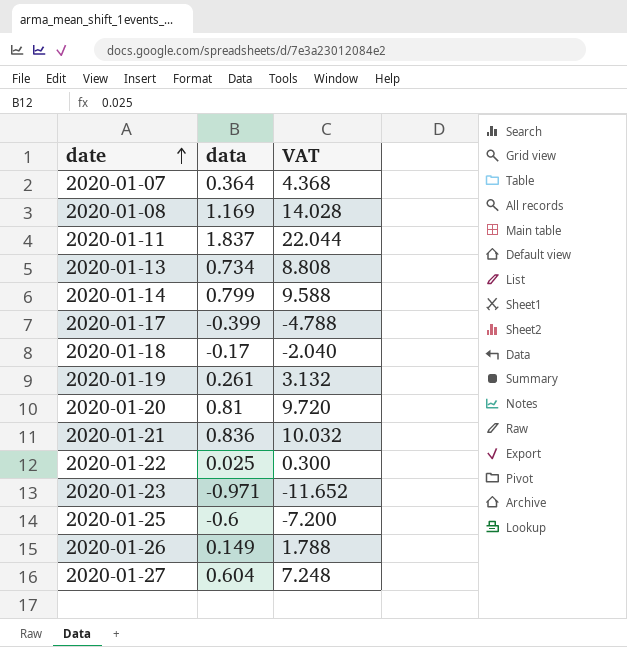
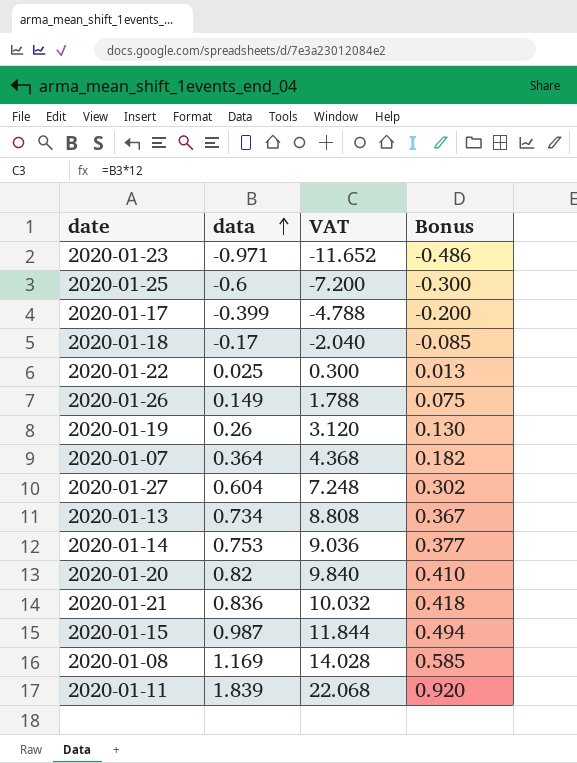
row order: date ascending -> data ascending
column Bonus | formula: none -> [data] * 0.5
2020-01-19 | data: 0.261 -> 0.26
2020-01-19 | VAT: 3.132 -> 3.120
2020-01-14 | data: 0.799 -> 0.753
2020-01-14 | VAT: 9.588 -> 9.036
2020-01-20 | data: 0.81 -> 0.82
2020-01-20 | VAT: 9.720 -> 9.840
row 2020-01-15: none -> 0.987 | 11.844 | 0.494
2020-01-11 | data: 1.837 -> 1.839
2020-01-11 | VAT: 22.044 -> 22.068

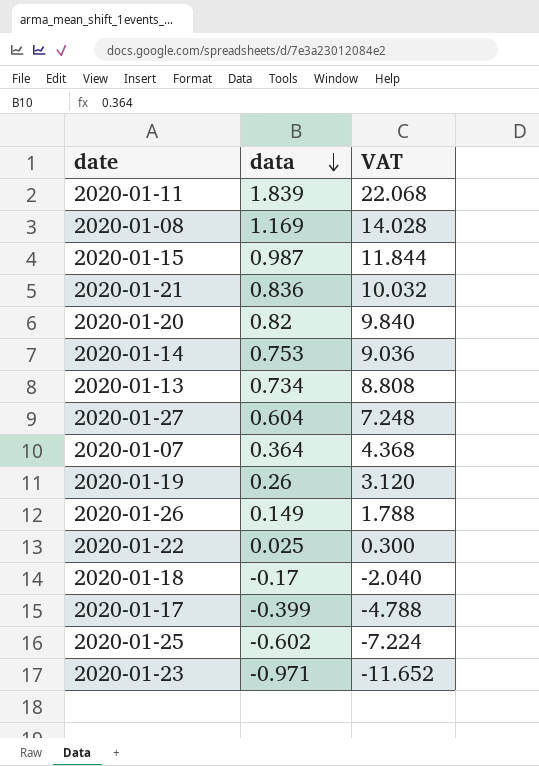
row order: data ascending -> data descending
column Bonus | formula: [data] * 0.5 -> none
2020-01-25 | data: -0.6 -> -0.602
2020-01-25 | VAT: -7.200 -> -7.224

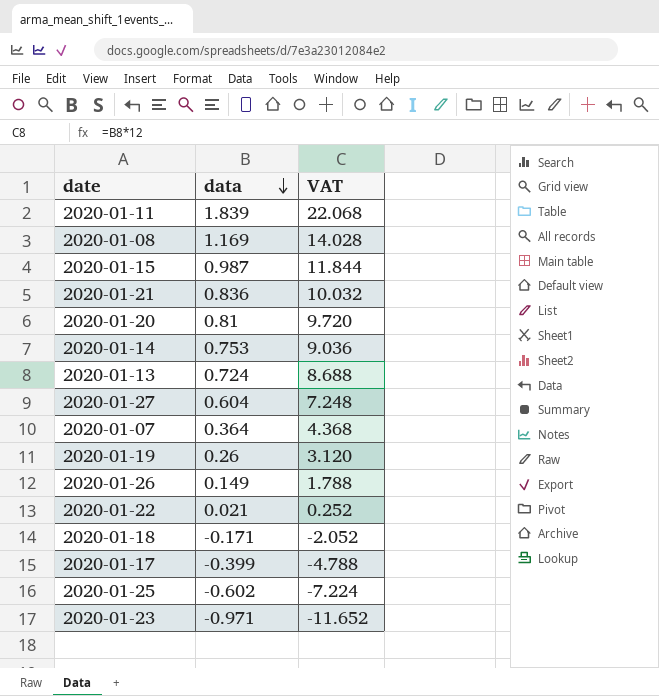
2020-01-20 | data: 0.82 -> 0.81
2020-01-20 | VAT: 9.840 -> 9.720
2020-01-13 | data: 0.734 -> 0.724
2020-01-13 | VAT: 8.808 -> 8.688
2020-01-22 | data: 0.025 -> 0.021
2020-01-22 | VAT: 0.300 -> 0.252
2020-01-18 | data: -0.17 -> -0.171
2020-01-18 | VAT: -2.040 -> -2.052

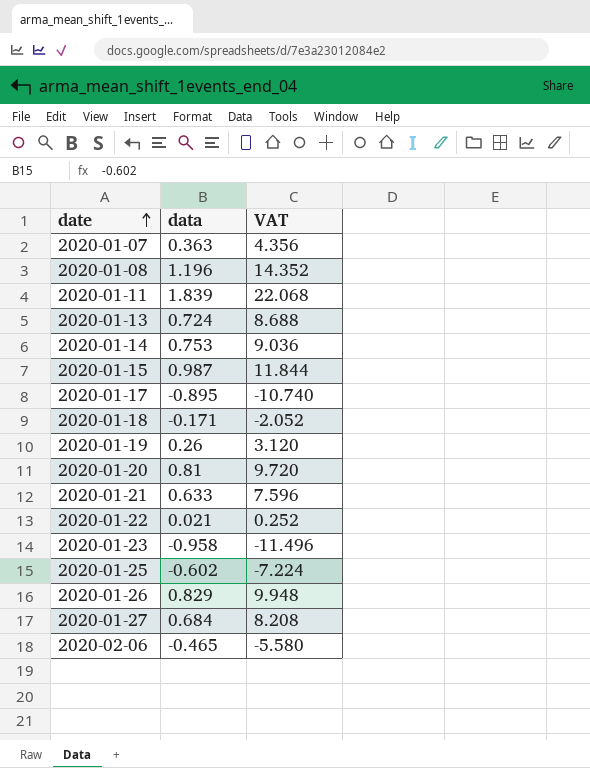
row order: data descending -> date ascending
2020-01-07 | data: 0.364 -> 0.363
2020-01-07 | VAT: 4.368 -> 4.356
2020-01-08 | data: 1.169 -> 1.196
2020-01-08 | VAT: 14.028 -> 14.352
2020-01-17 | data: -0.399 -> -0.895
2020-01-17 | VAT: -4.788 -> -10.740
2020-01-21 | data: 0.836 -> 0.633
2020-01-21 | VAT: 10.032 -> 7.596
2020-01-23 | data: -0.971 -> -0.958
2020-01-23 | VAT: -11.652 -> -11.496
2020-01-26 | data: 0.149 -> 0.829
2020-01-26 | VAT: 1.788 -> 9.948
2020-01-27 | data: 0.604 -> 0.684
2020-01-27 | VAT: 7.248 -> 8.208
row 2020-02-06: none -> -0.465 | -5.580

